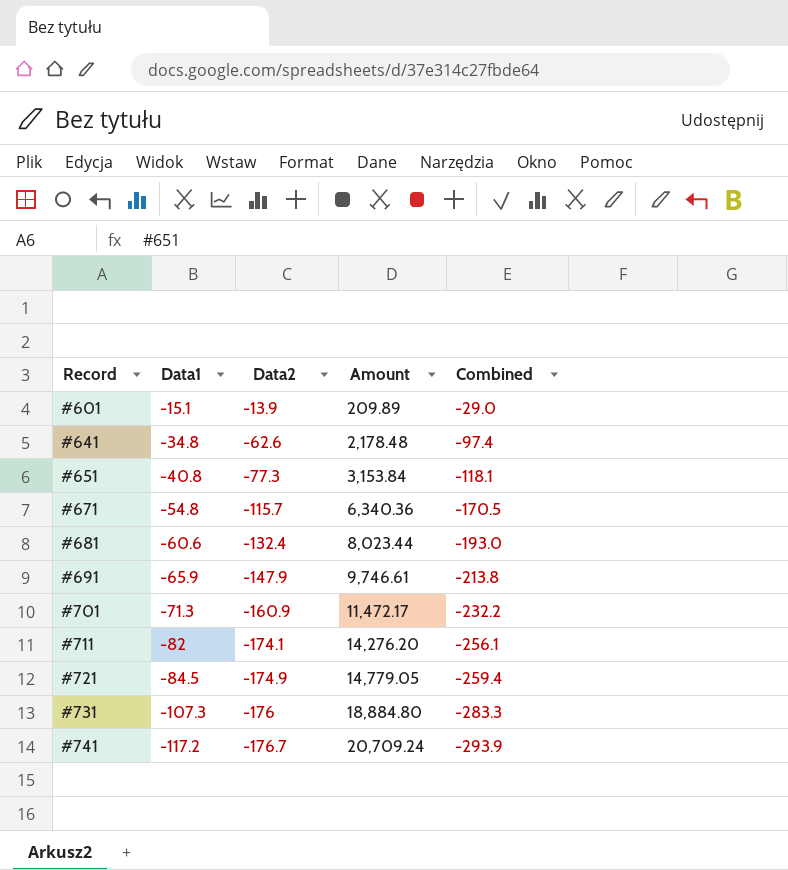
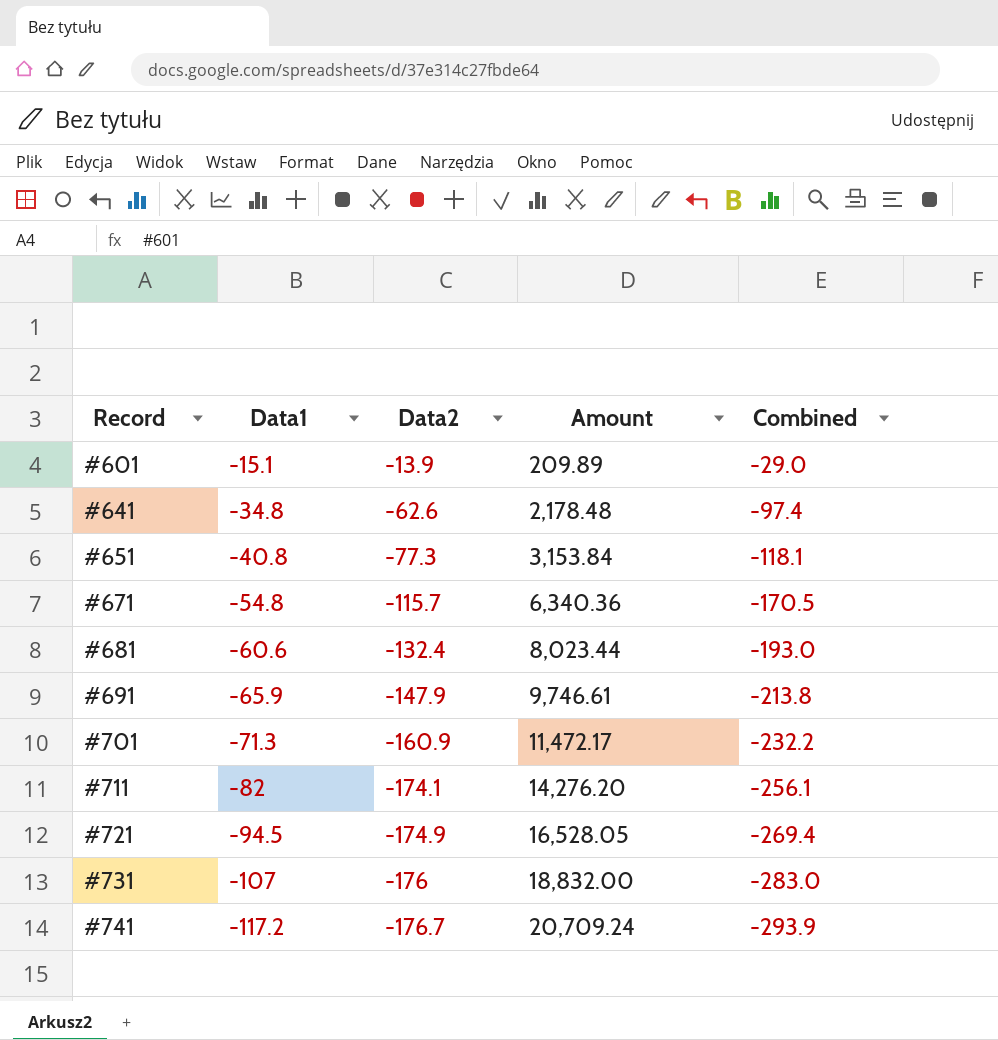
#721 | Data1: -84.5 -> -94.5
#721 | Amount: 14,779.05 -> 16,528.05
#721 | Combined: -259.4 -> -269.4
#731 | Data1: -107.3 -> -107
#731 | Amount: 18,884.80 -> 18,832.00
#731 | Combined: -283.3 -> -283.0

